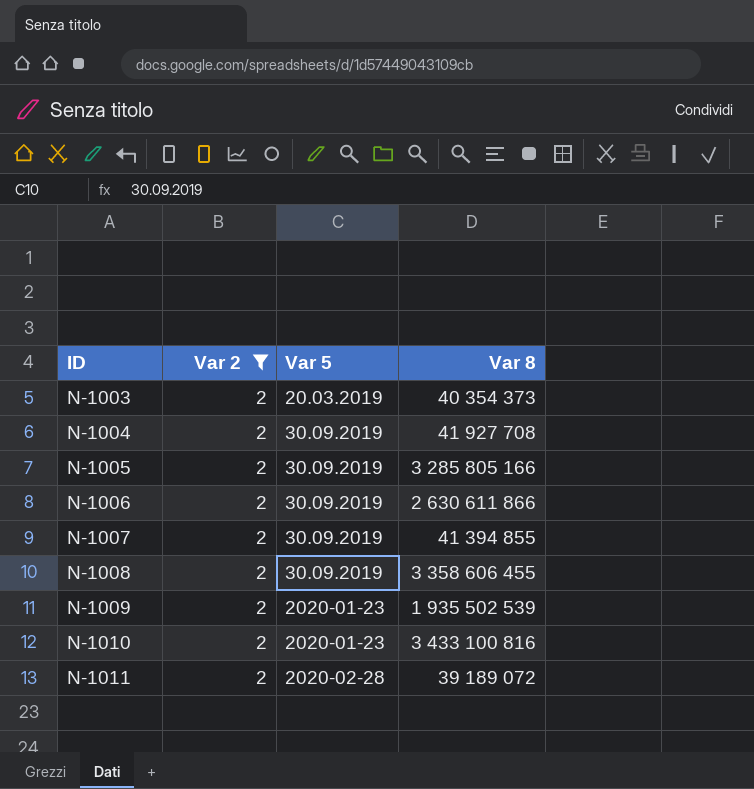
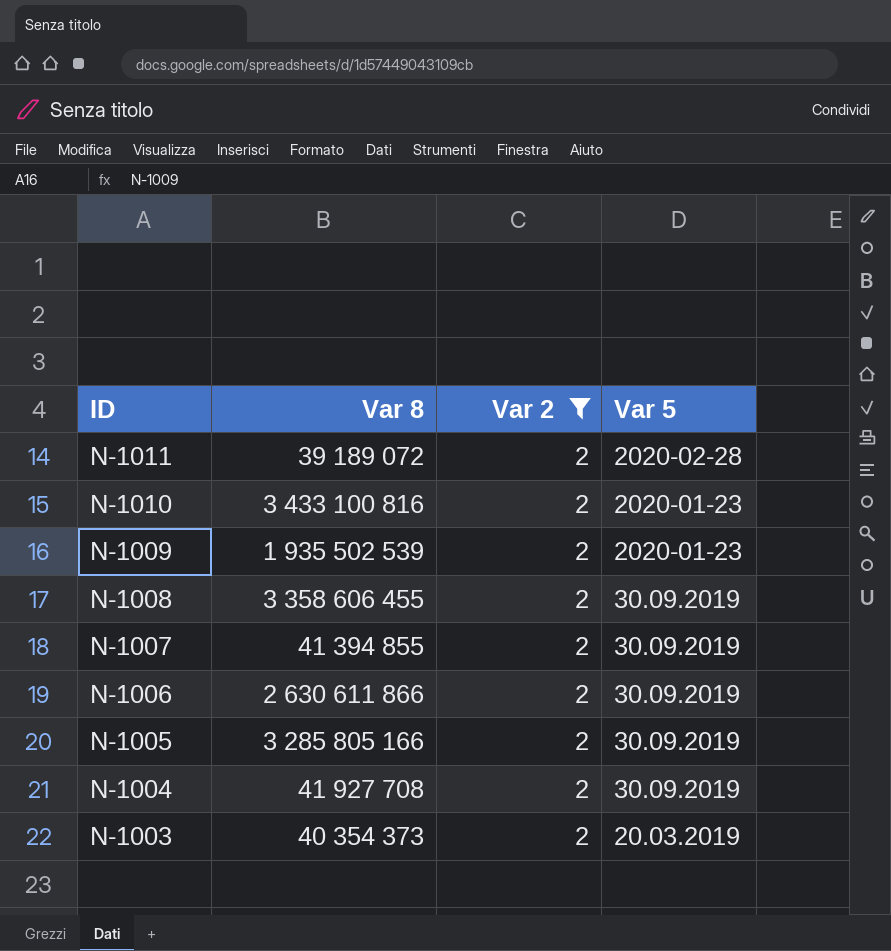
row order: ID ascending -> ID descending
column Var 8 | position: 4 -> 2

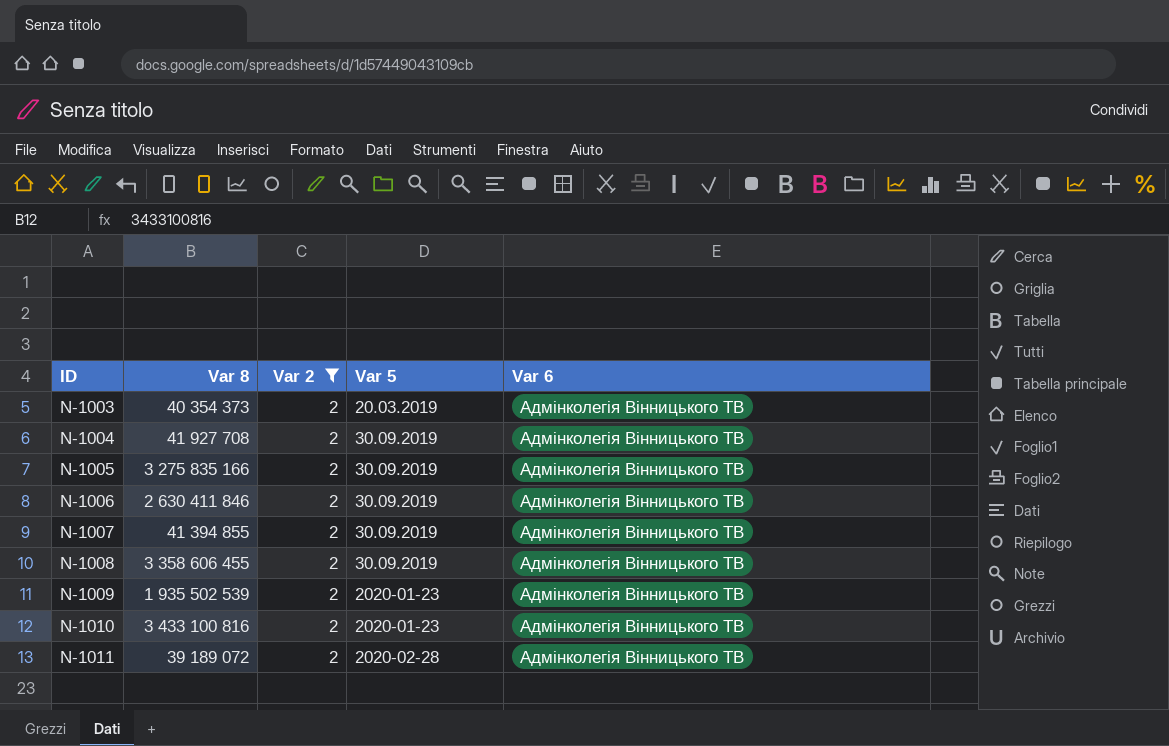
row order: ID descending -> ID ascending
column Var 6 | position: none -> 5
N-1005 | Var 8: 3 285 805 166 -> 3 275 835 166
N-1006 | Var 8: 2 630 611 866 -> 2 630 411 846

